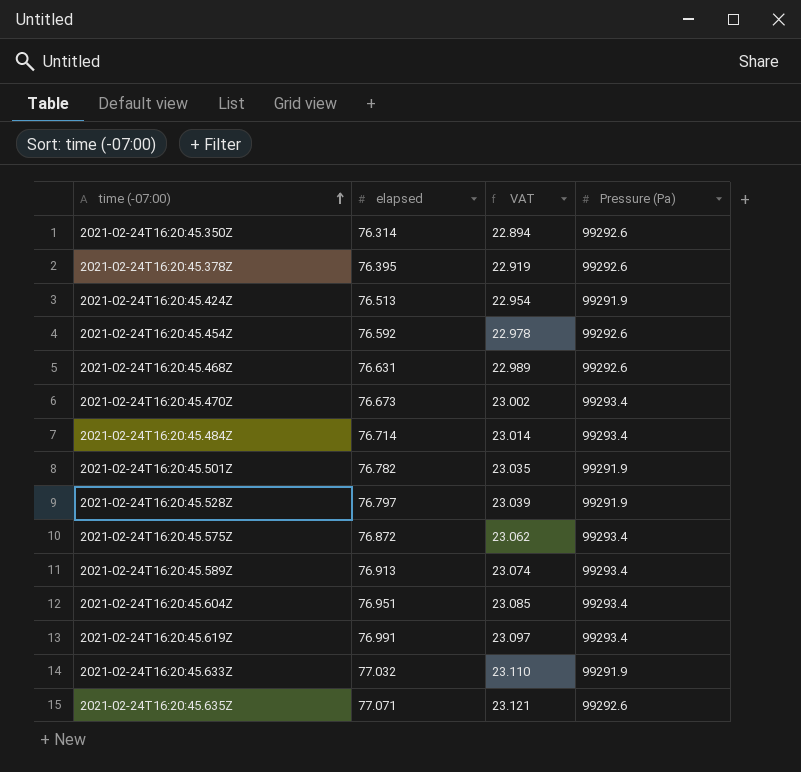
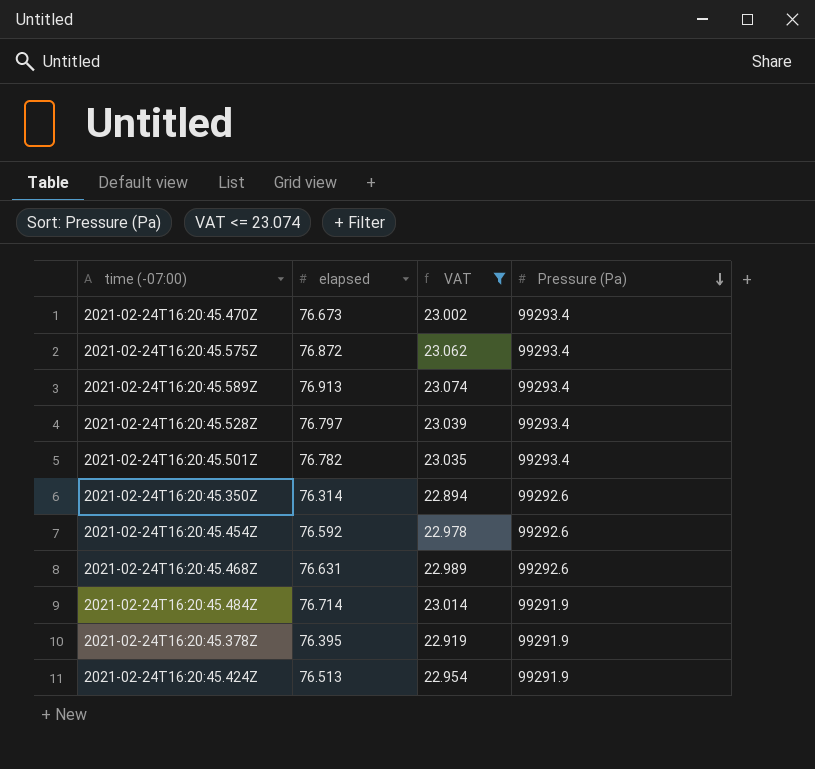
filter: none -> VAT <= 23.074
row order: time (-07:00) ascending -> Pressure (Pa) descending
2021-02-24T16:20:45.528Z | Pressure (Pa): 99291.9 -> 99293.4
2021-02-24T16:20:45.501Z | Pressure (Pa): 99291.9 -> 99293.4
2021-02-24T16:20:45.484Z | Pressure (Pa): 99293.4 -> 99291.9
2021-02-24T16:20:45.378Z | Pressure (Pa): 99292.6 -> 99291.9

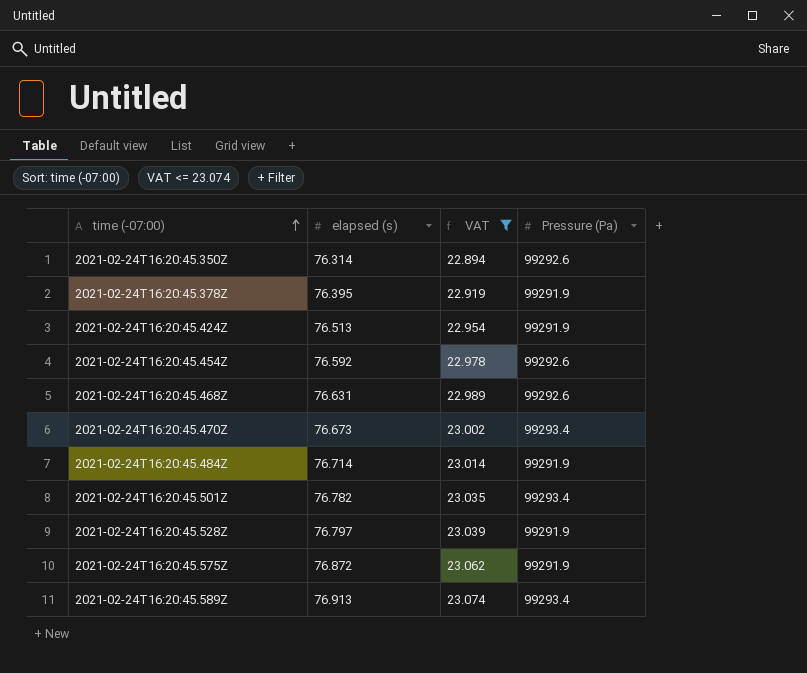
row order: Pressure (Pa) descending -> time (-07:00) ascending
column name: elapsed -> elapsed (s)
2021-02-24T16:20:45.528Z | Pressure (Pa): 99293.4 -> 99291.9
2021-02-24T16:20:45.575Z | Pressure (Pa): 99293.4 -> 99291.9

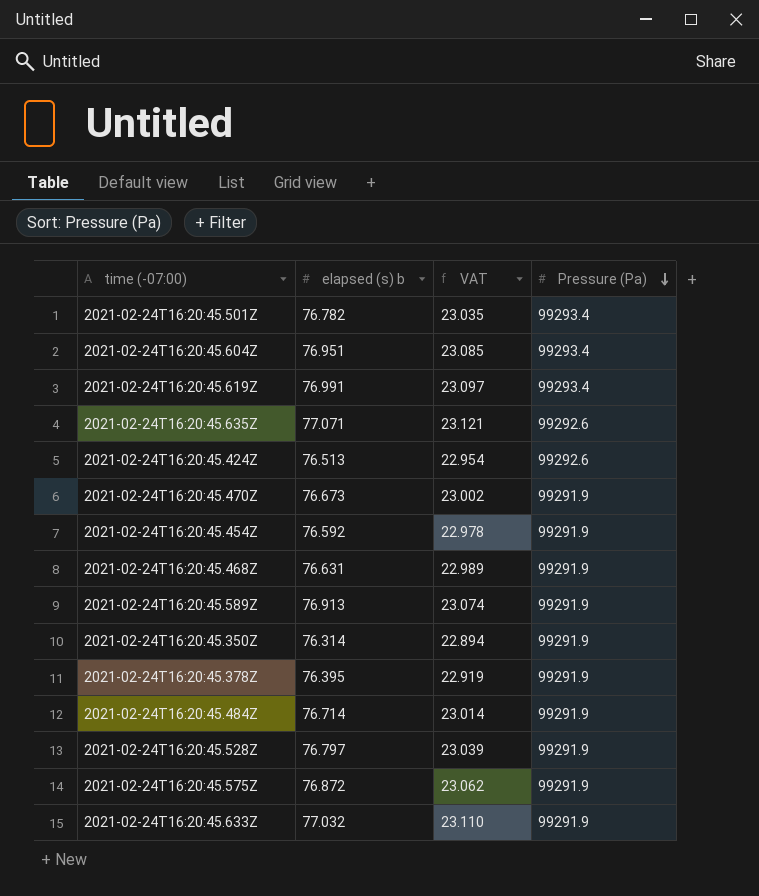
filter: VAT <= 23.074 -> none
row order: time (-07:00) ascending -> Pressure (Pa) descending
column name: elapsed (s) -> elapsed (s) b
2021-02-24T16:20:45.424Z | Pressure (Pa): 99291.9 -> 99292.6
2021-02-24T16:20:45.470Z | Pressure (Pa): 99293.4 -> 99291.9
2021-02-24T16:20:45.454Z | Pressure (Pa): 99292.6 -> 99291.9
2021-02-24T16:20:45.468Z | Pressure (Pa): 99292.6 -> 99291.9
2021-02-24T16:20:45.589Z | Pressure (Pa): 99293.4 -> 99291.9
2021-02-24T16:20:45.350Z | Pressure (Pa): 99292.6 -> 99291.9

